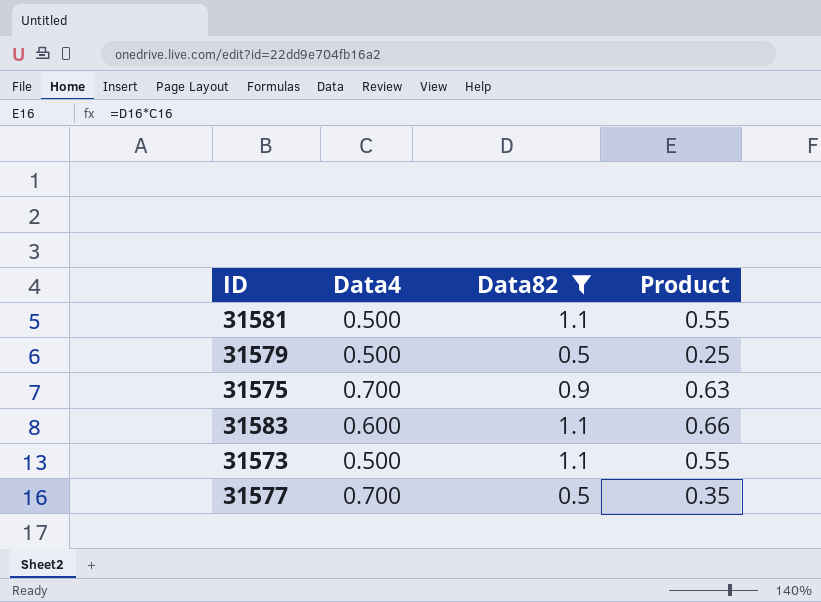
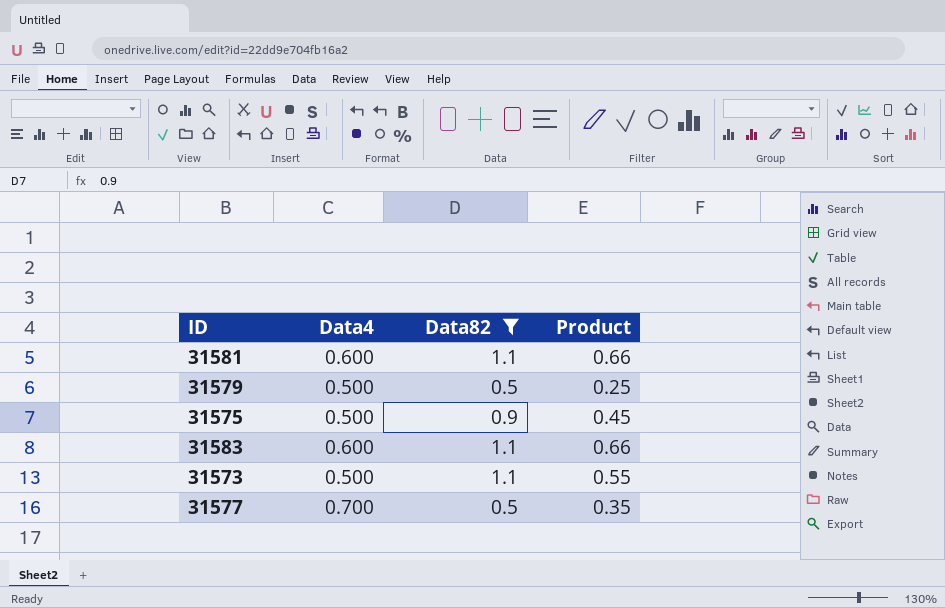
31581 | Data4: 0.500 -> 0.600
31581 | Product: 0.55 -> 0.66
31575 | Data4: 0.700 -> 0.500
31575 | Product: 0.63 -> 0.45

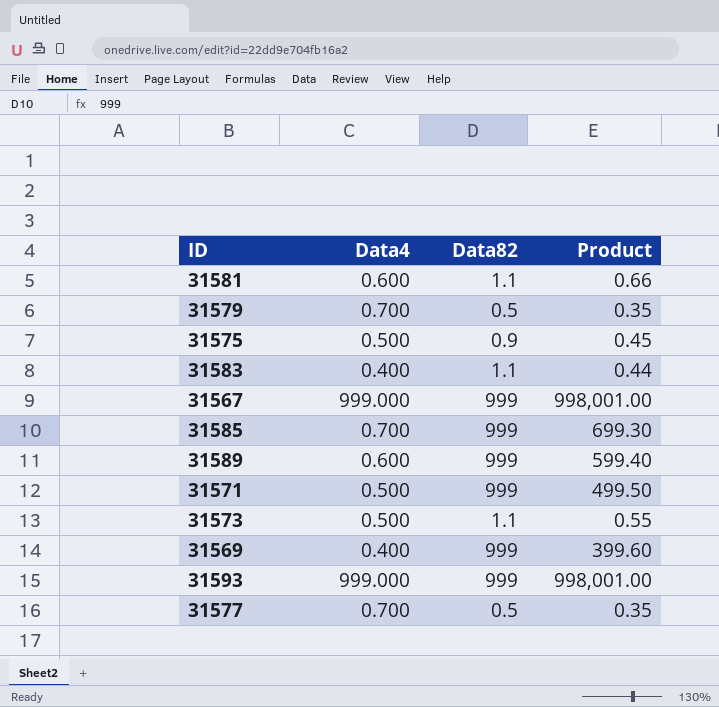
filter: Data82 != 999 -> none
31579 | Data4: 0.500 -> 0.700
31579 | Product: 0.25 -> 0.35
31583 | Data4: 0.600 -> 0.400
31583 | Product: 0.66 -> 0.44

